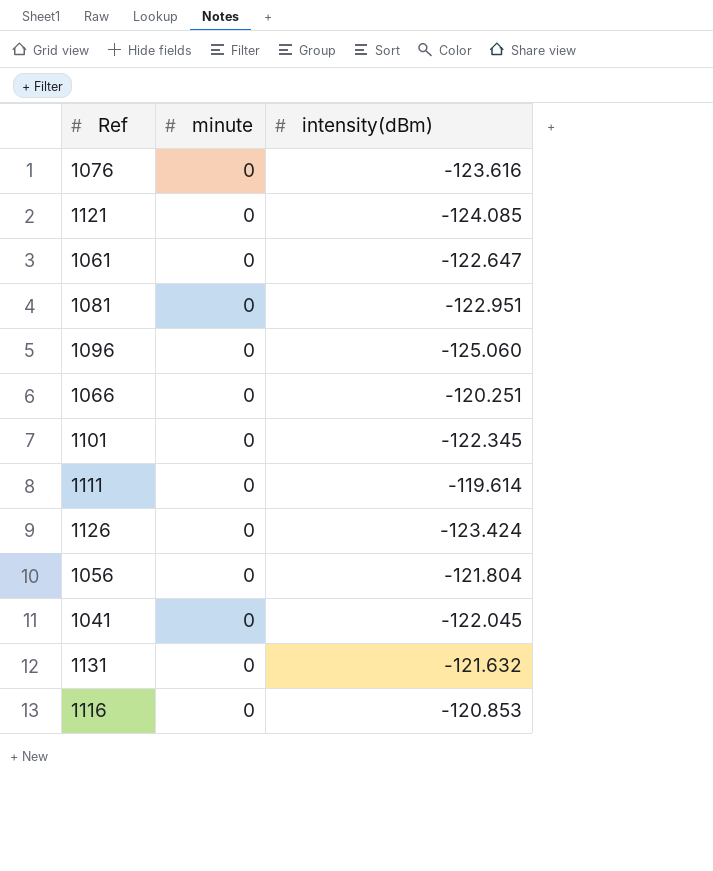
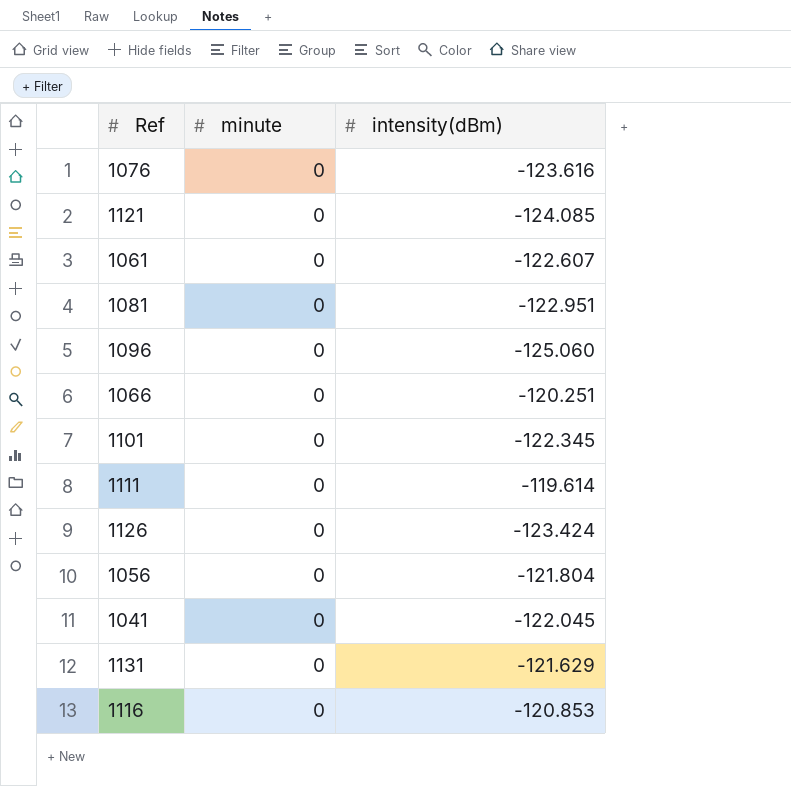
1061 | intensity(dBm): -122.647 -> -122.607
1131 | intensity(dBm): -121.632 -> -121.629

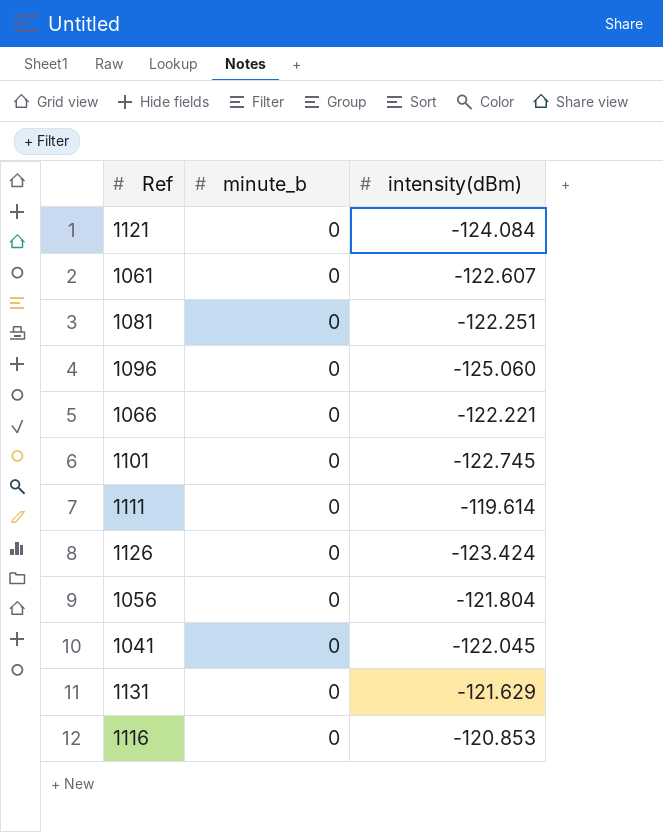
column name: minute -> minute_b
row 1076: 0 | -123.616 -> none
1121 | intensity(dBm): -124.085 -> -124.084
1081 | intensity(dBm): -122.951 -> -122.251
1066 | intensity(dBm): -120.251 -> -122.221
1101 | intensity(dBm): -122.345 -> -122.745

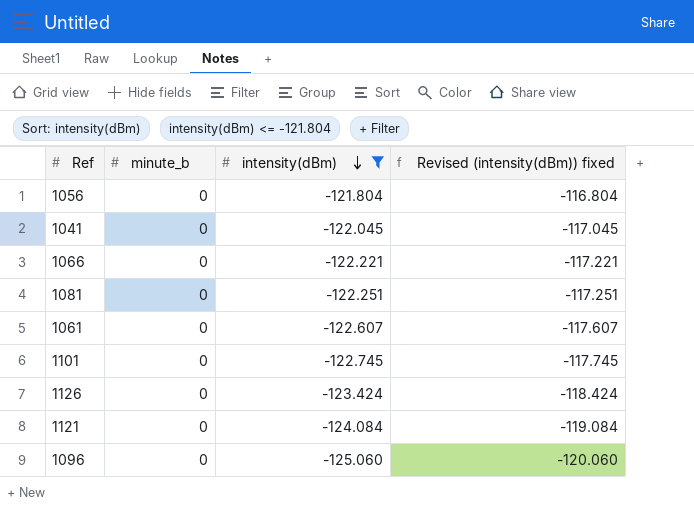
filter: none -> intensity(dBm) <= -121.804
row order: none -> intensity(dBm) descending
column Revised (intensity(dBm)) fixed | formula: none -> [intensity(dBm)] + 5

